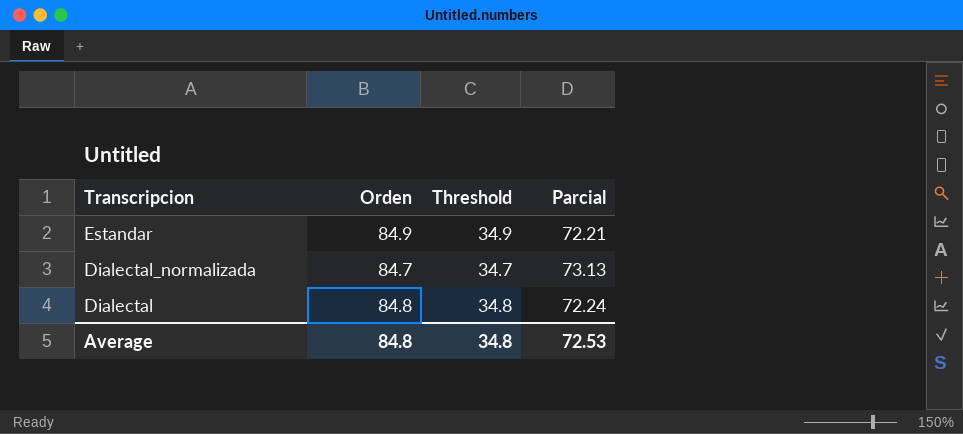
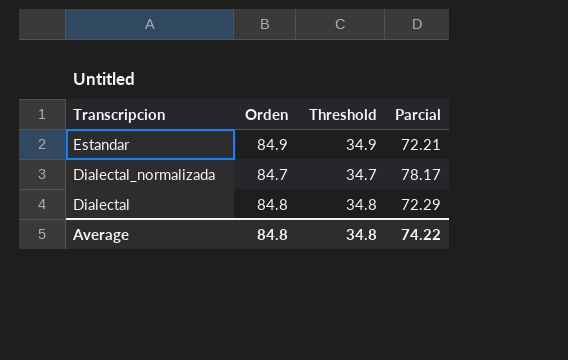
Dialectal_normalizada | Parcial: 73.13 -> 78.17
Dialectal | Parcial: 72.24 -> 72.29
Average | Parcial: 72.53 -> 74.22

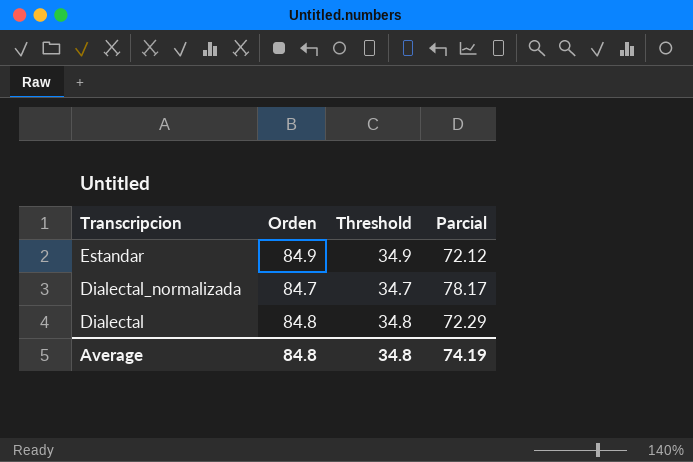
Estandar | Parcial: 72.21 -> 72.12
Average | Parcial: 74.22 -> 74.19

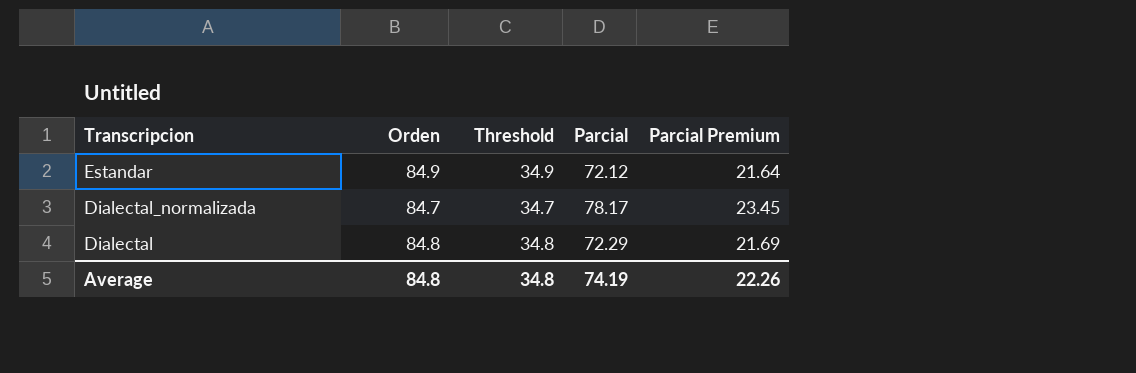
column Parcial Premium | formula: none -> [Parcial] * 0.3

